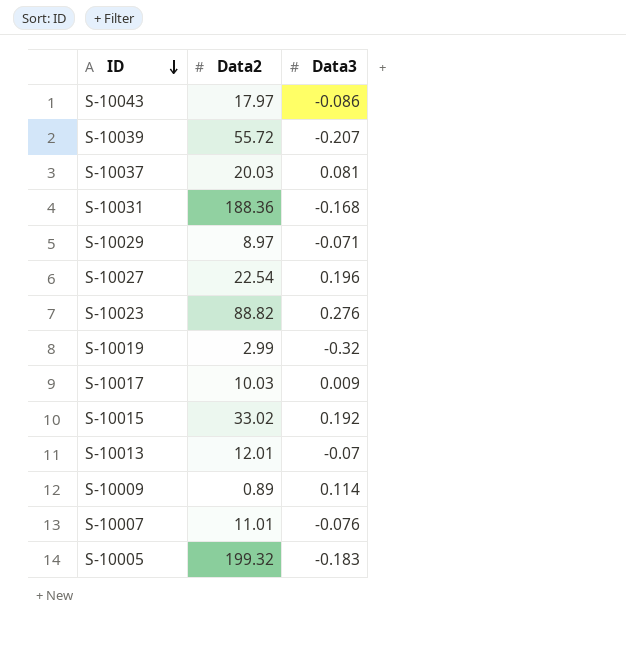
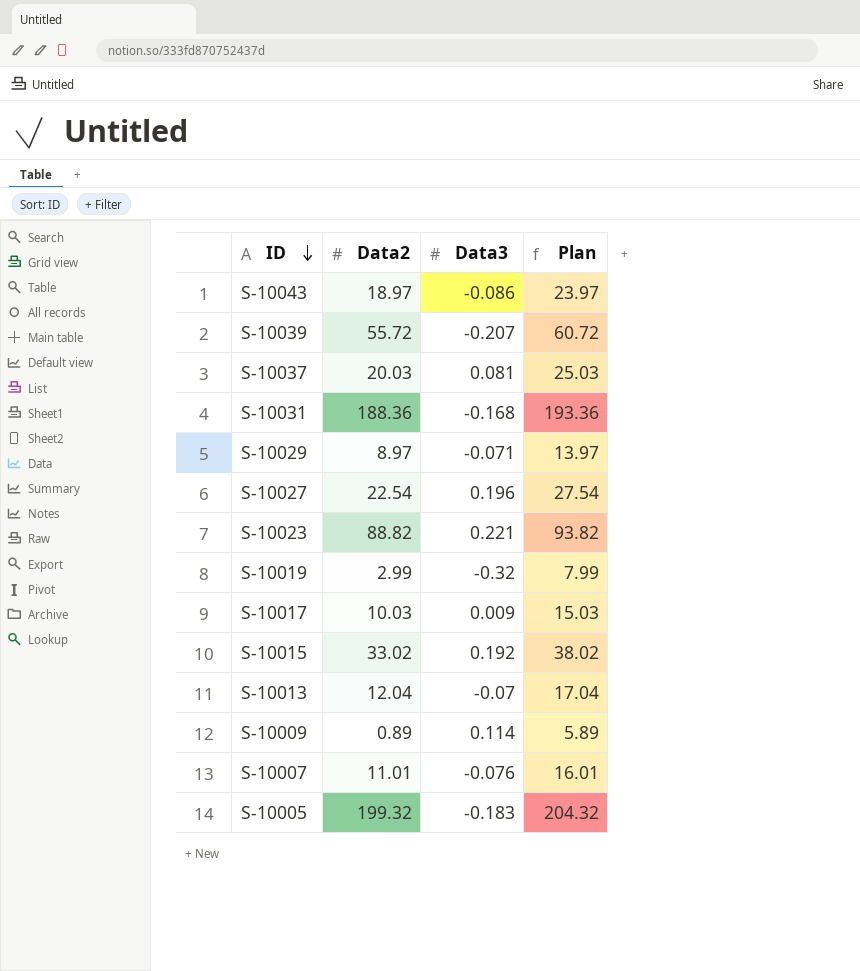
column Plan | formula: none -> [Data2] + 5
S-10043 | Data2: 17.97 -> 18.97
S-10023 | Data3: 0.276 -> 0.221
S-10013 | Data2: 12.01 -> 12.04

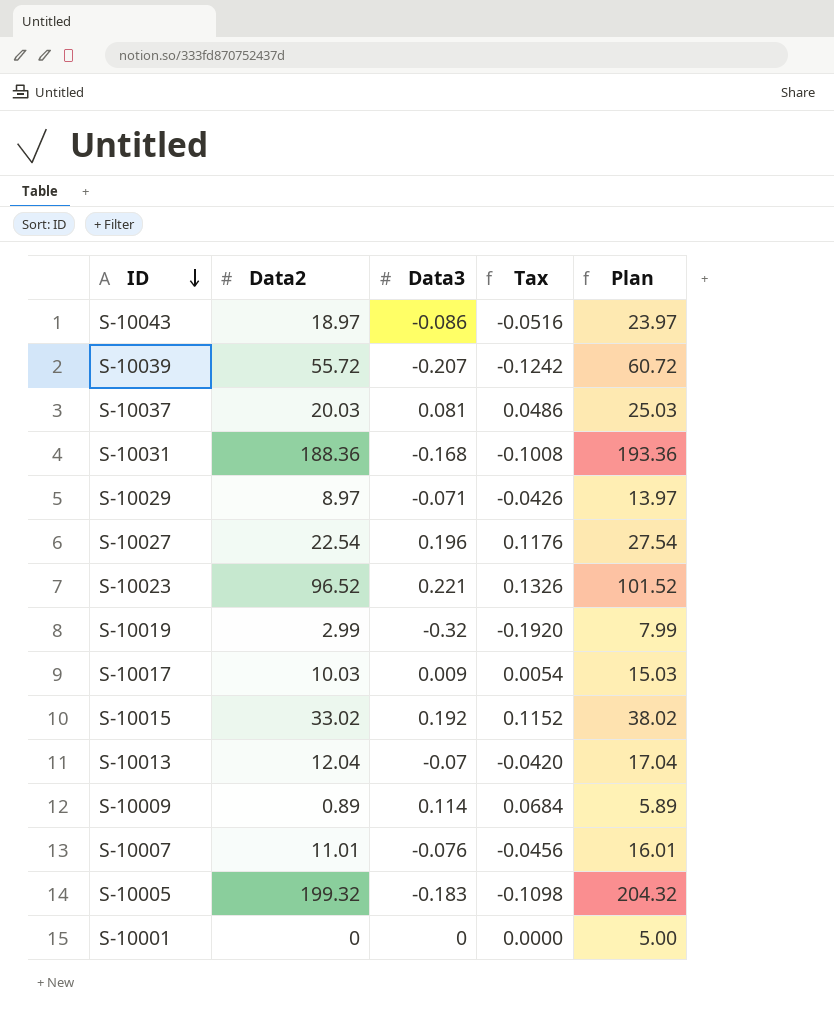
column Tax | formula: none -> [Data3] * 0.6
S-10023 | Data2: 88.82 -> 96.52
S-10023 | Plan: 93.82 -> 101.52
row S-10001: none -> 0 | 0 | 0.0000 | 5.00

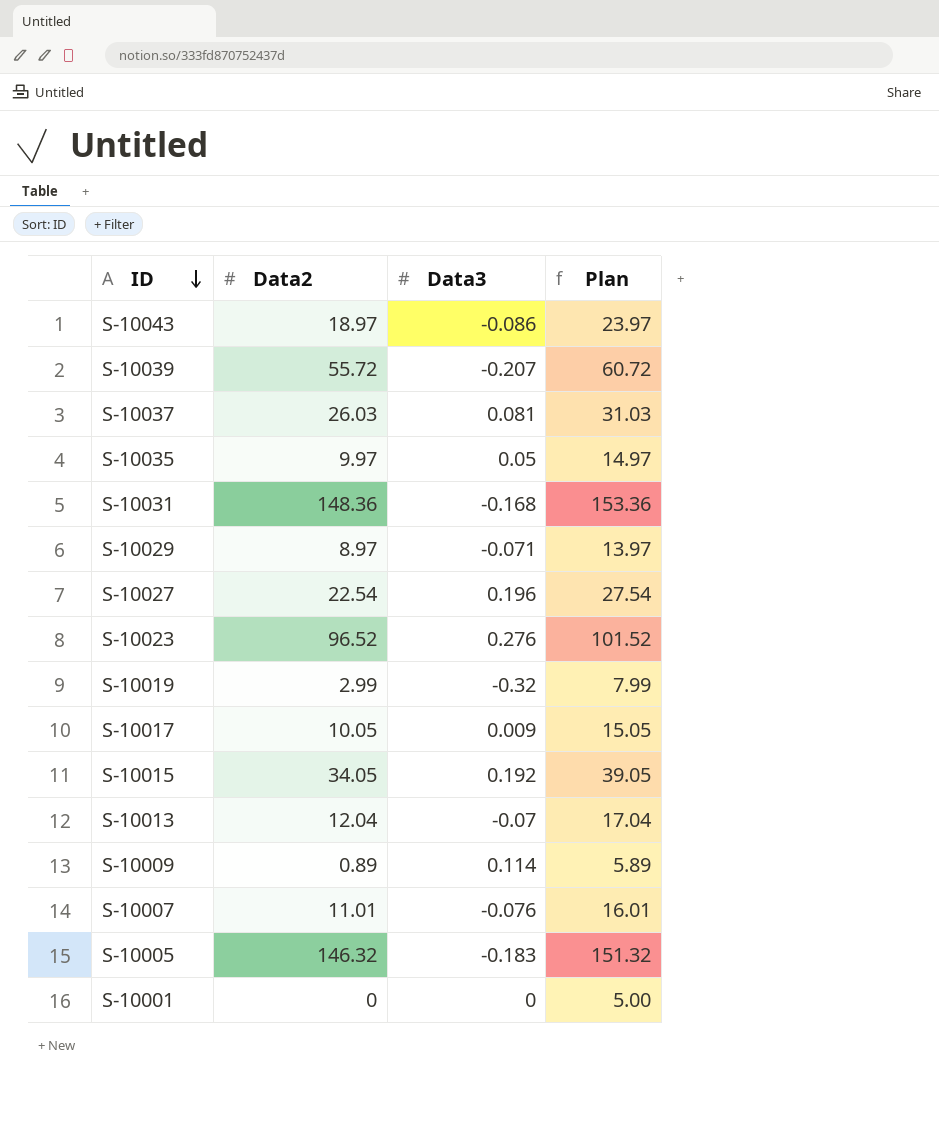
column Tax | formula: [Data3] * 0.6 -> none
S-10037 | Data2: 20.03 -> 26.03
S-10037 | Plan: 25.03 -> 31.03
row S-10035: none -> 9.97 | 0.05 | 14.97
S-10031 | Data2: 188.36 -> 148.36
S-10031 | Plan: 193.36 -> 153.36
S-10023 | Data3: 0.221 -> 0.276
S-10017 | Data2: 10.03 -> 10.05
S-10017 | Plan: 15.03 -> 15.05
S-10015 | Data2: 33.02 -> 34.05
S-10015 | Plan: 38.02 -> 39.05
S-10005 | Data2: 199.32 -> 146.32
S-10005 | Plan: 204.32 -> 151.32

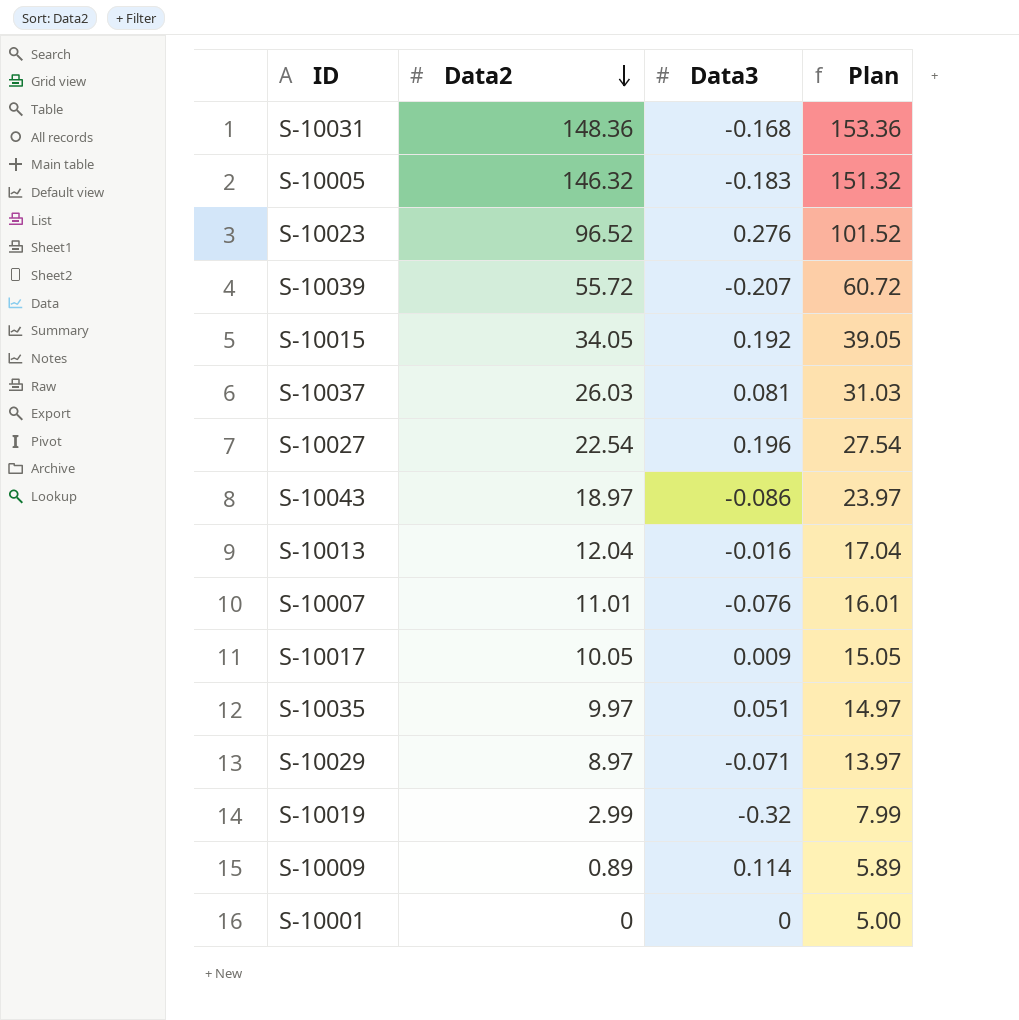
row order: ID descending -> Data2 descending
S-10013 | Data3: -0.07 -> -0.016
S-10035 | Data3: 0.05 -> 0.051

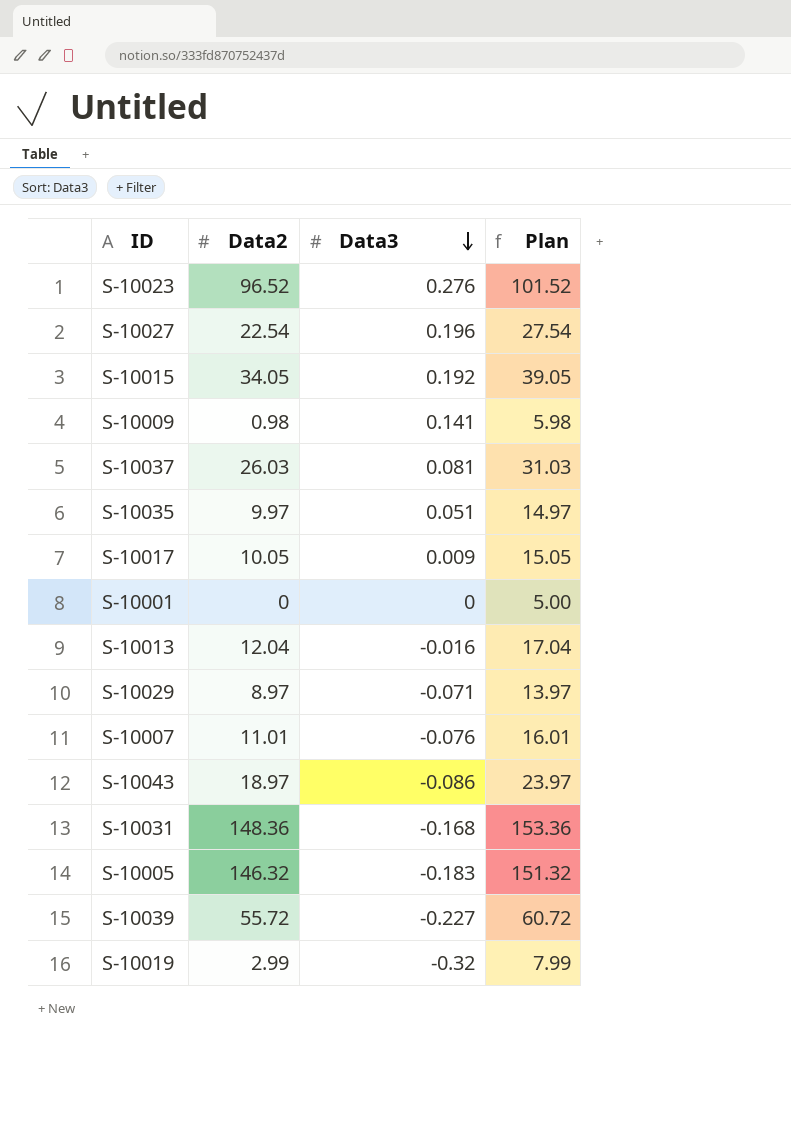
row order: Data2 descending -> Data3 descending
S-10009 | Data2: 0.89 -> 0.98
S-10009 | Data3: 0.114 -> 0.141
S-10009 | Plan: 5.89 -> 5.98
S-10039 | Data3: -0.207 -> -0.227

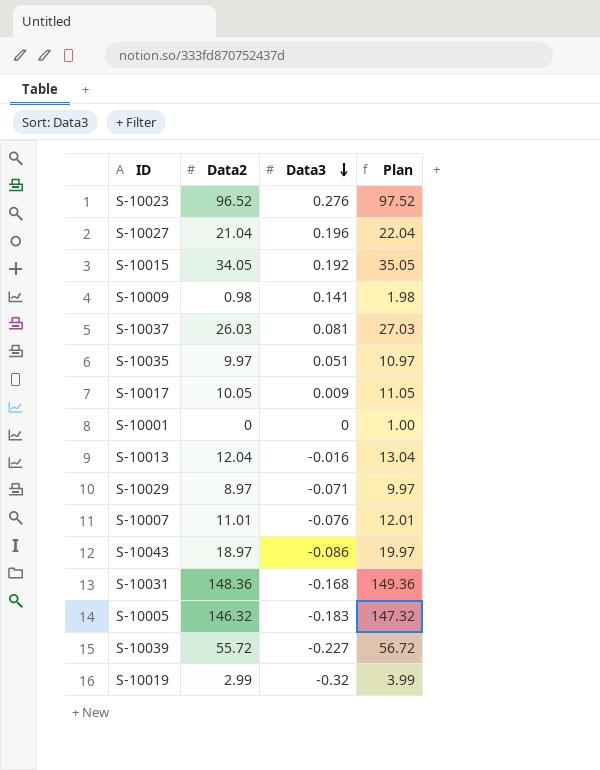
column Plan | formula: [Data2] + 5 -> [Data2] + 1
S-10027 | Data2: 22.54 -> 21.04

